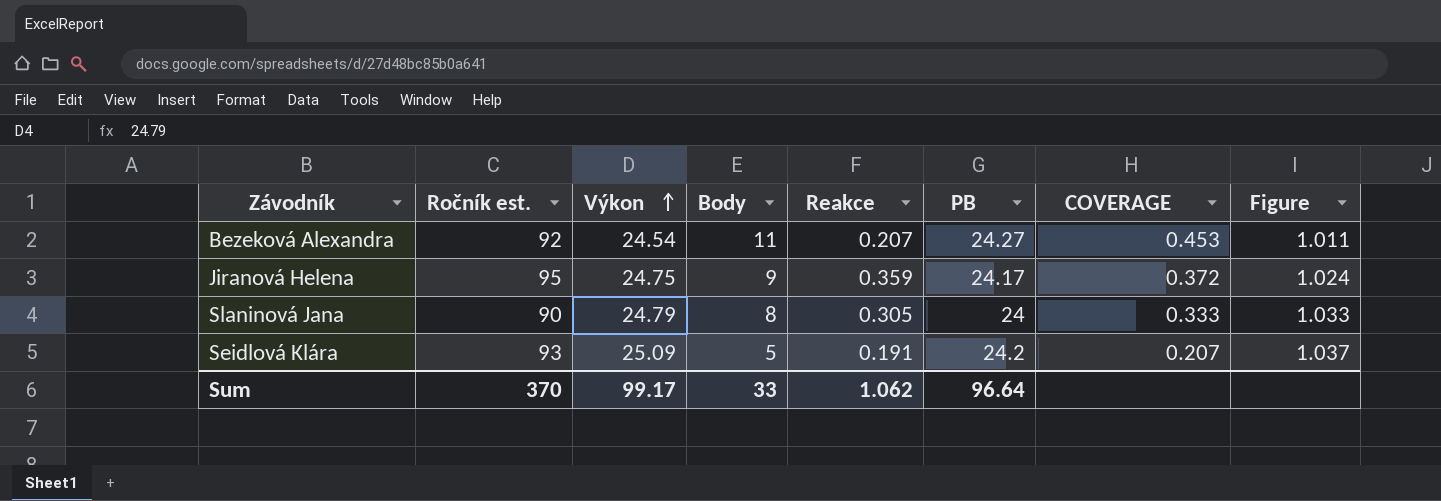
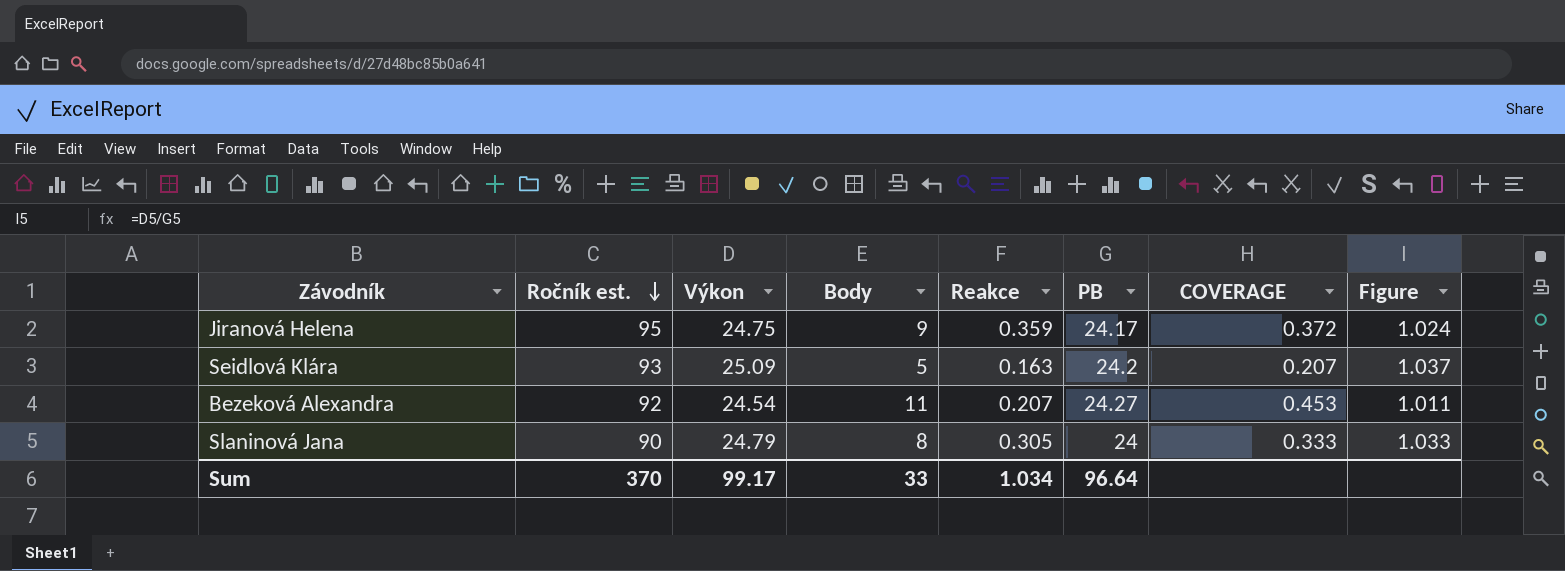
row order: Výkon ascending -> Ročník est. descending
Seidlová Klára | Reakce: 0.191 -> 0.163
Sum | Reakce: 1.062 -> 1.034

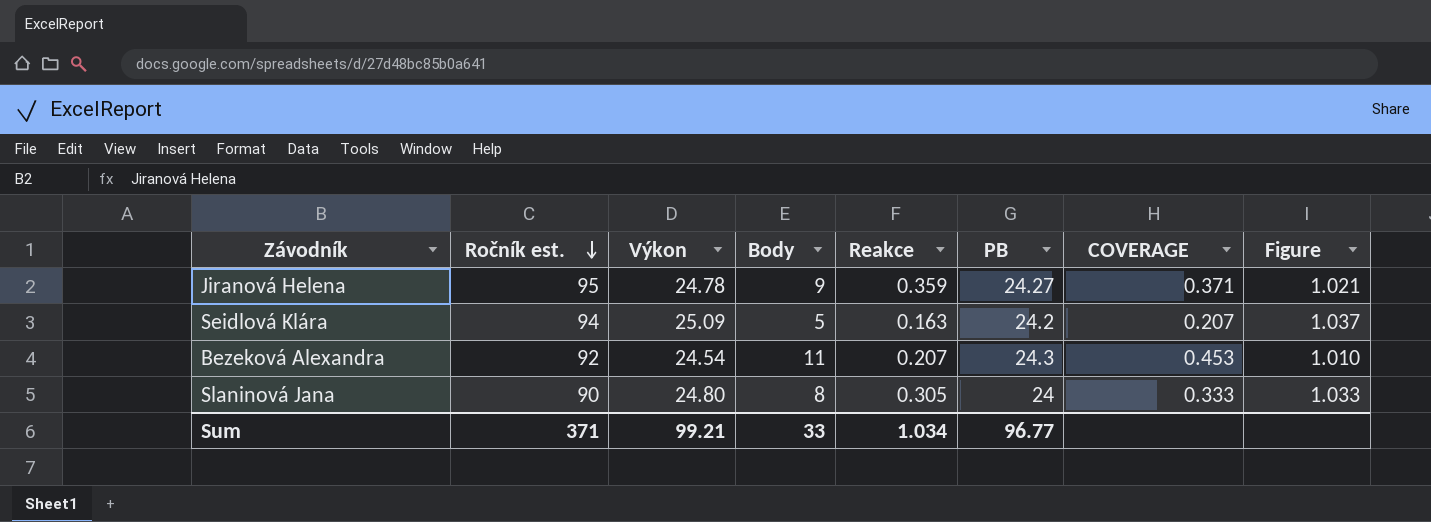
Jiranová Helena | Výkon: 24.75 -> 24.78
Jiranová Helena | PB: 24.17 -> 24.27
Jiranová Helena | COVERAGE: 0.372 -> 0.371
Jiranová Helena | Figure: 1.024 -> 1.021
Seidlová Klára | Ročník est.: 93 -> 94
Bezeková Alexandra | PB: 24.27 -> 24.3
Bezeková Alexandra | Figure: 1.011 -> 1.010
Slaninová Jana | Výkon: 24.79 -> 24.80
Sum | Ročník est.: 370 -> 371
Sum | Výkon: 99.17 -> 99.21
Sum | PB: 96.64 -> 96.77

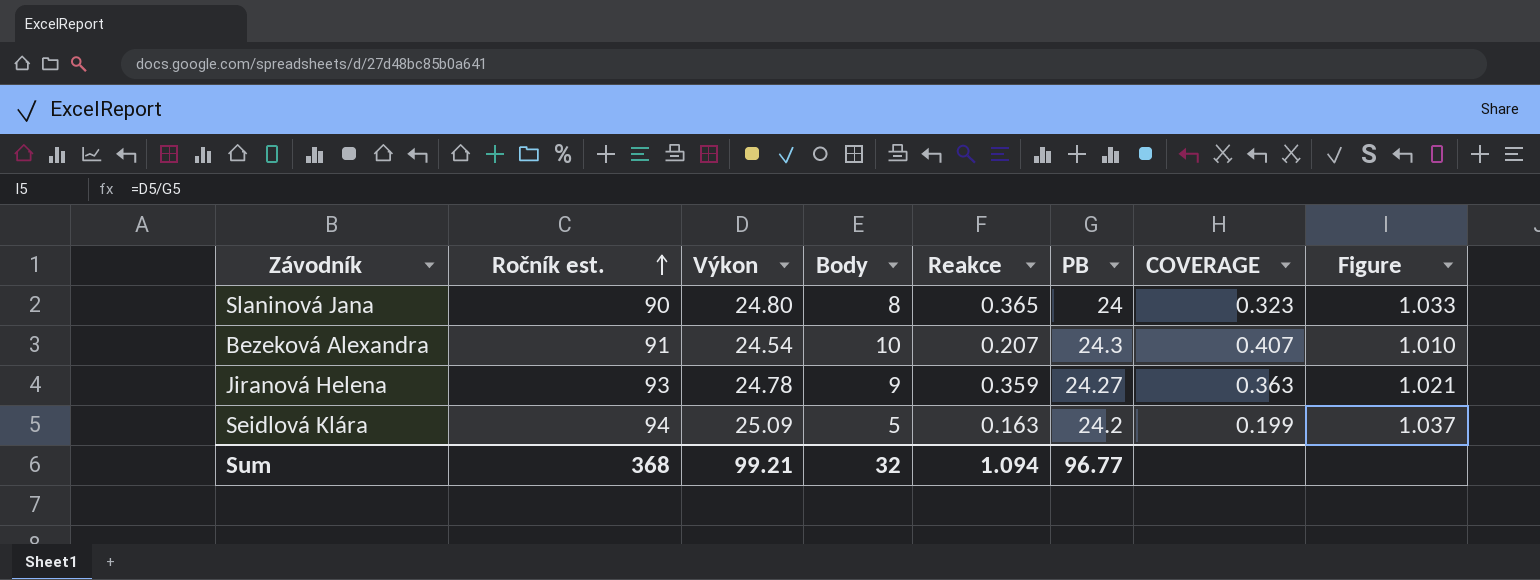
row order: Ročník est. descending -> Ročník est. ascending
column COVERAGE | formula: [Body] / [PB] -> [Body] / [Výkon]
Slaninová Jana | Reakce: 0.305 -> 0.365
Bezeková Alexandra | Ročník est.: 92 -> 91
Bezeková Alexandra | Body: 11 -> 10
Jiranová Helena | Ročník est.: 95 -> 93
Sum | Ročník est.: 371 -> 368
Sum | Body: 33 -> 32
Sum | Reakce: 1.034 -> 1.094

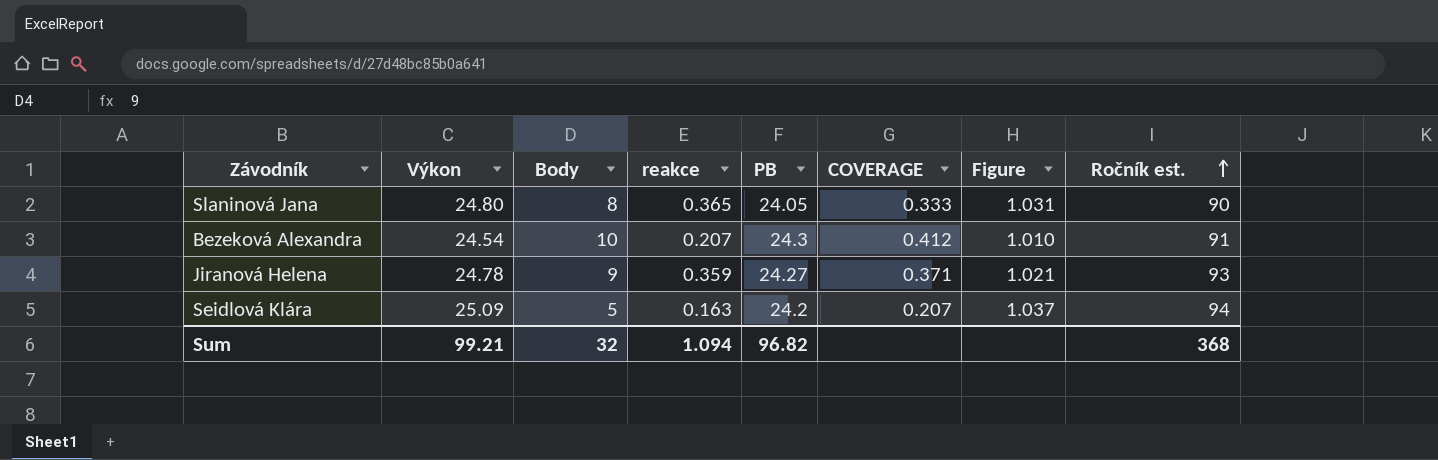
column name: Reakce -> reakce
column COVERAGE | formula: [Body] / [Výkon] -> [Body] / [PB]
column Ročník est. | position: 2 -> 8
Slaninová Jana | PB: 24 -> 24.05
Slaninová Jana | Figure: 1.033 -> 1.031
Sum | PB: 96.77 -> 96.82

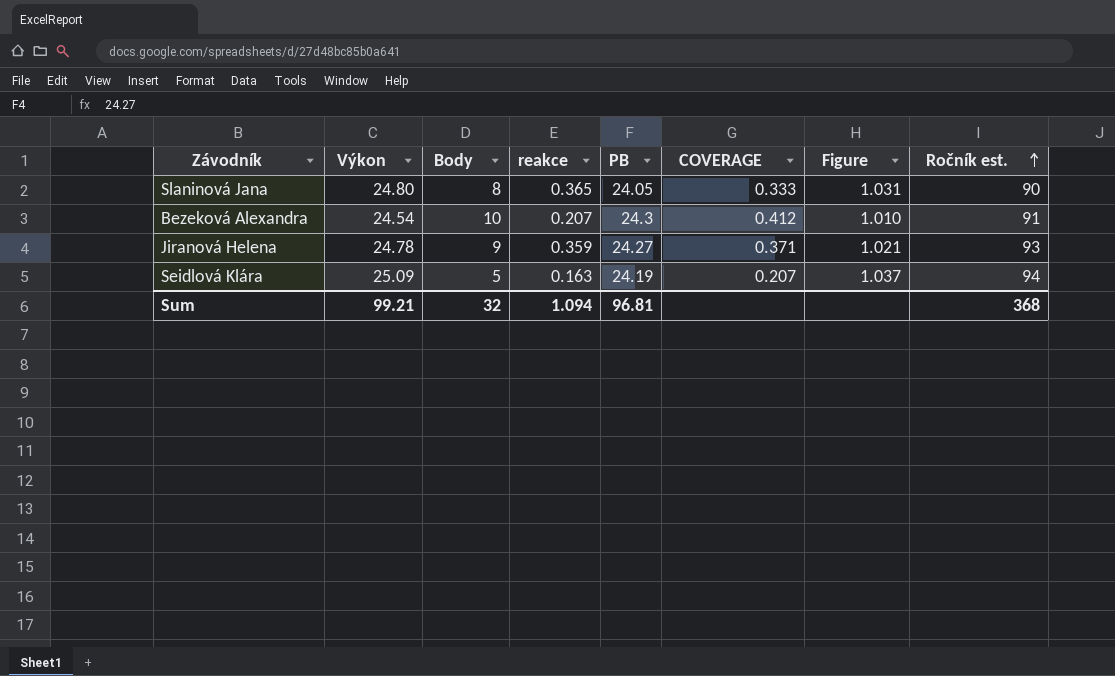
Seidlová Klára | PB: 24.2 -> 24.19
Sum | PB: 96.82 -> 96.81

